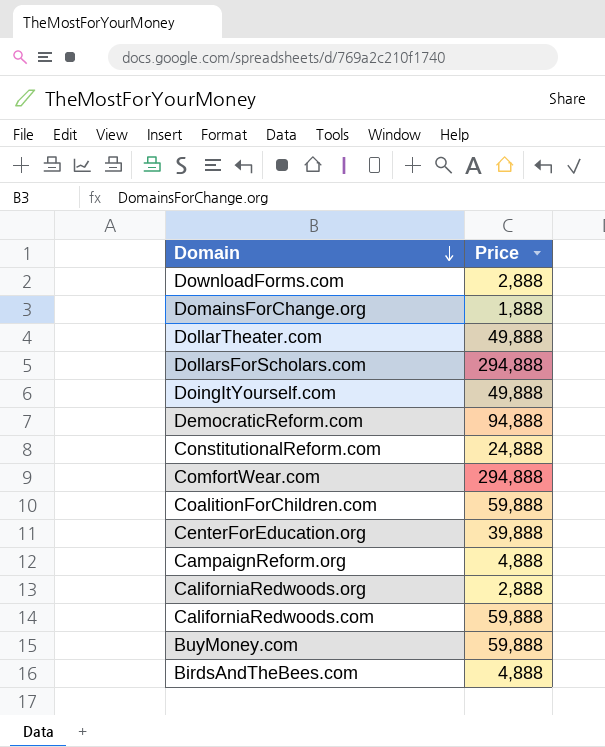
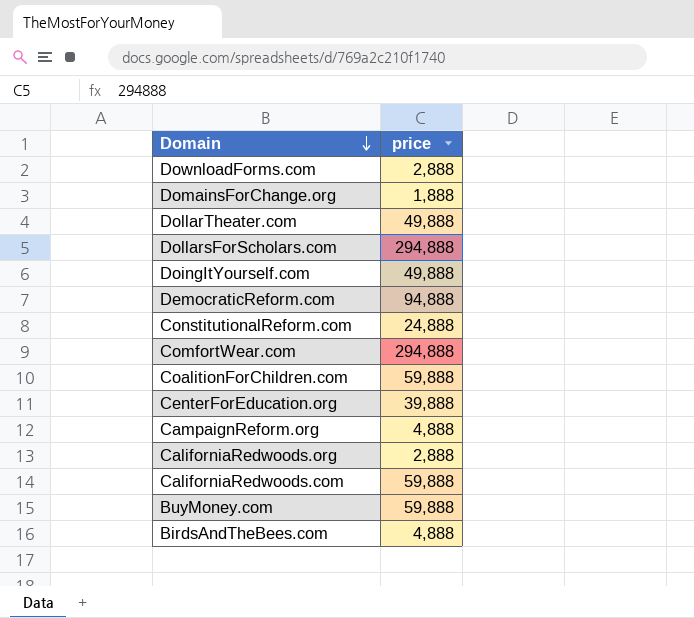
column name: Price -> price

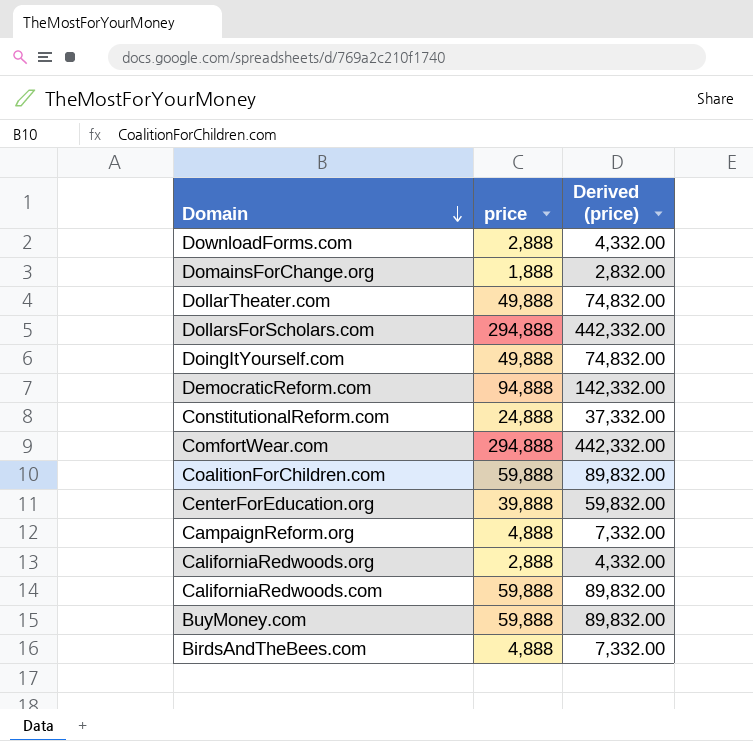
column Derived (price) | formula: none -> [price] * 1.5

